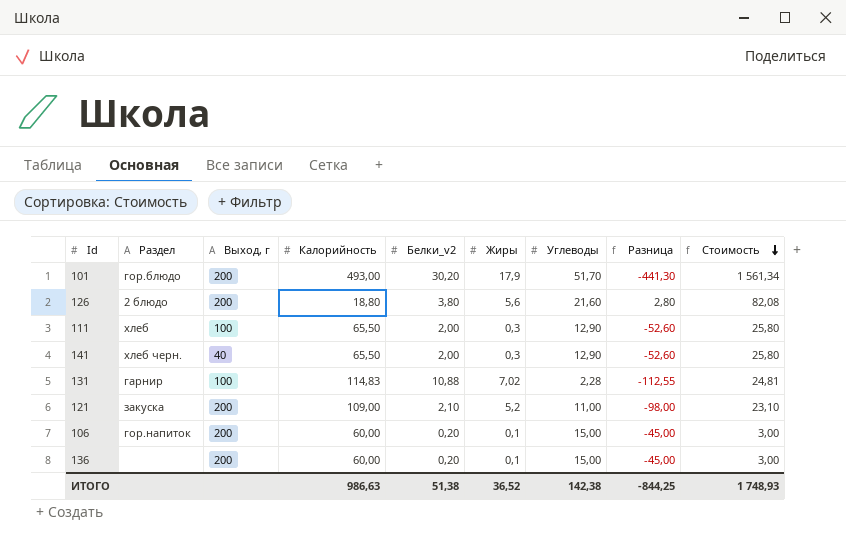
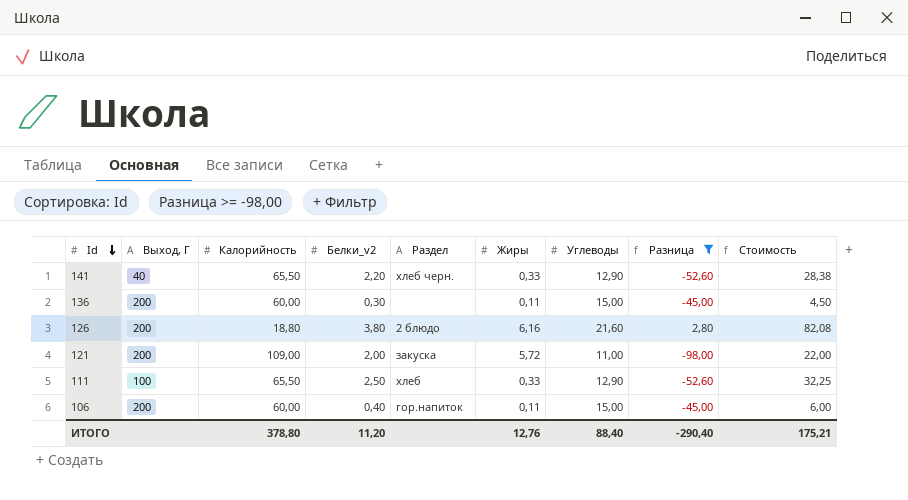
filter: none -> Разница >= -98,00
row order: Стоимость descending -> Id descending
column name: Выход, г -> Выход, Г
column Раздел | position: 2 -> 5
141 | Белки_v2: 2,00 -> 2,20
141 | Жиры: 0,3 -> 0,33
141 | Стоимость: 25,80 -> 28,38
136 | Белки_v2: 0,20 -> 0,30
136 | Жиры: 0,1 -> 0,11
136 | Стоимость: 3,00 -> 4,50
126 | Жиры: 5,6 -> 6,16
121 | Белки_v2: 2,10 -> 2,00
121 | Жиры: 5,2 -> 5,72
121 | Стоимость: 23,10 -> 22,00
111 | Белки_v2: 2,00 -> 2,50
111 | Жиры: 0,3 -> 0,33
111 | Стоимость: 25,80 -> 32,25
106 | Белки_v2: 0,20 -> 0,40
106 | Жиры: 0,1 -> 0,11
106 | Стоимость: 3,00 -> 6,00
ИТОГО | Калорийность: 986,63 -> 378,80
ИТОГО | Белки_v2: 51,38 -> 11,20
ИТОГО | Жиры: 36,52 -> 12,76
ИТОГО | Углеводы: 142,38 -> 88,40
ИТОГО | Разница: -844,25 -> -290,40
ИТОГО | Стоимость: 1 748,93 -> 175,21

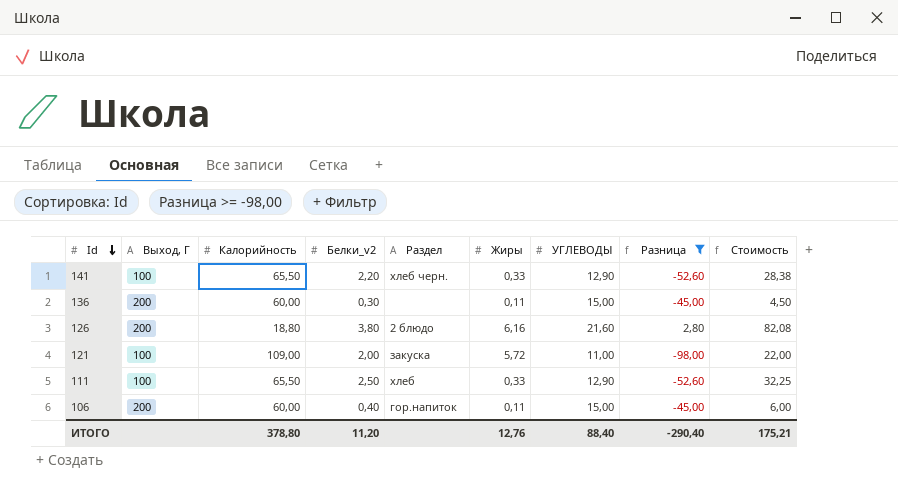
column name: Углеводы -> УГЛЕВОДЫ
141 | Выход, Г: 40 -> 100
121 | Выход, Г: 200 -> 100

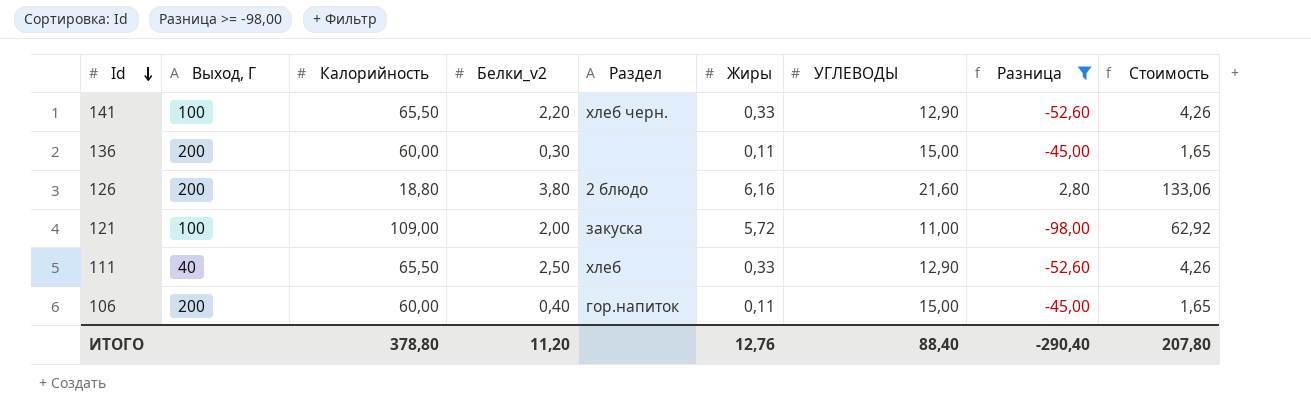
column Стоимость | formula: [Белки_v2] * [УГЛЕВОДЫ] -> [Жиры] * [УГЛЕВОДЫ]
111 | Выход, Г: 100 -> 40
ИТОГО | Стоимость: 175,21 -> 207,80

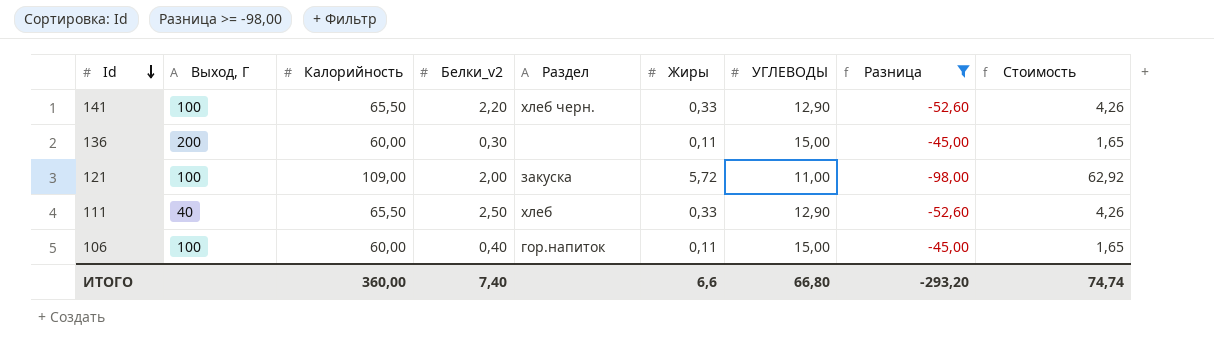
row 126: 200 | 18,80 | 3,80 | 2 блюдо | 6,16 | 21,60 | 2,80 | 133,06 -> none
106 | Выход, Г: 200 -> 100
ИТОГО | Калорийность: 378,80 -> 360,00
ИТОГО | Белки_v2: 11,20 -> 7,40
ИТОГО | Жиры: 12,76 -> 6,6
ИТОГО | УГЛЕВОДЫ: 88,40 -> 66,80
ИТОГО | Разница: -290,40 -> -293,20
ИТОГО | Стоимость: 207,80 -> 74,74

